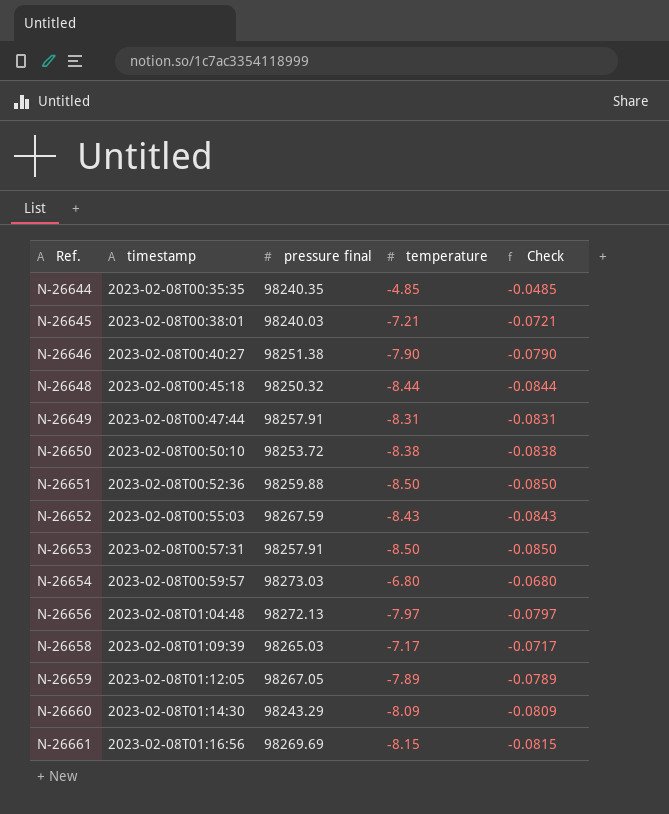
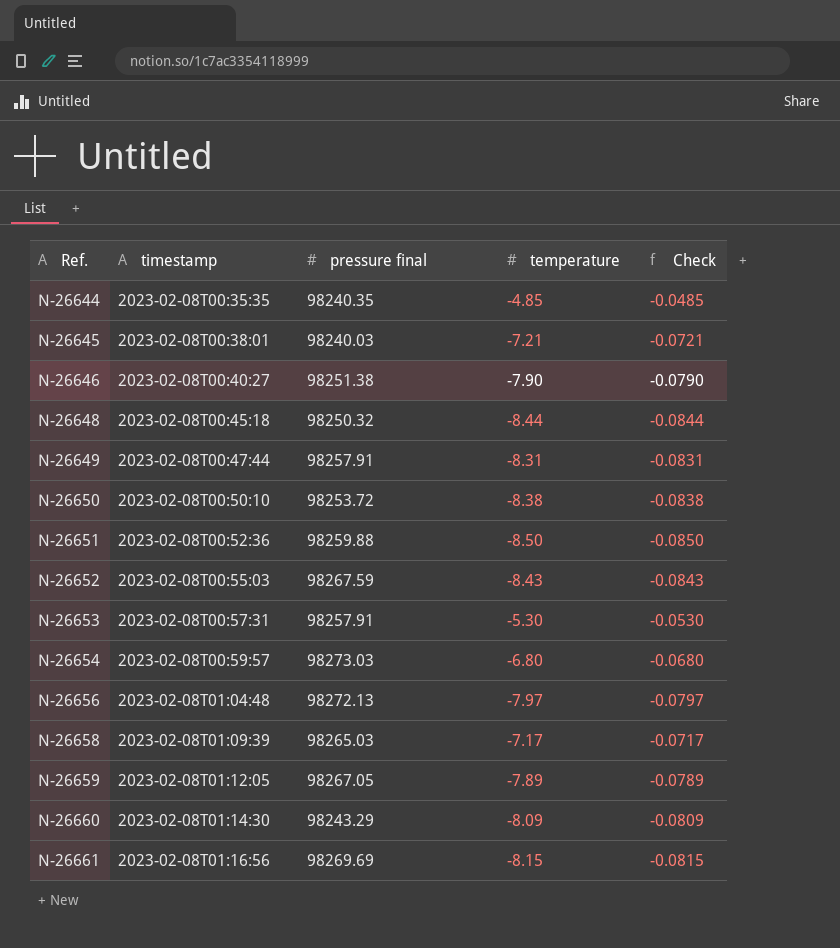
N-26653 | temperature: -8.50 -> -5.30
N-26653 | Check: -0.0850 -> -0.0530

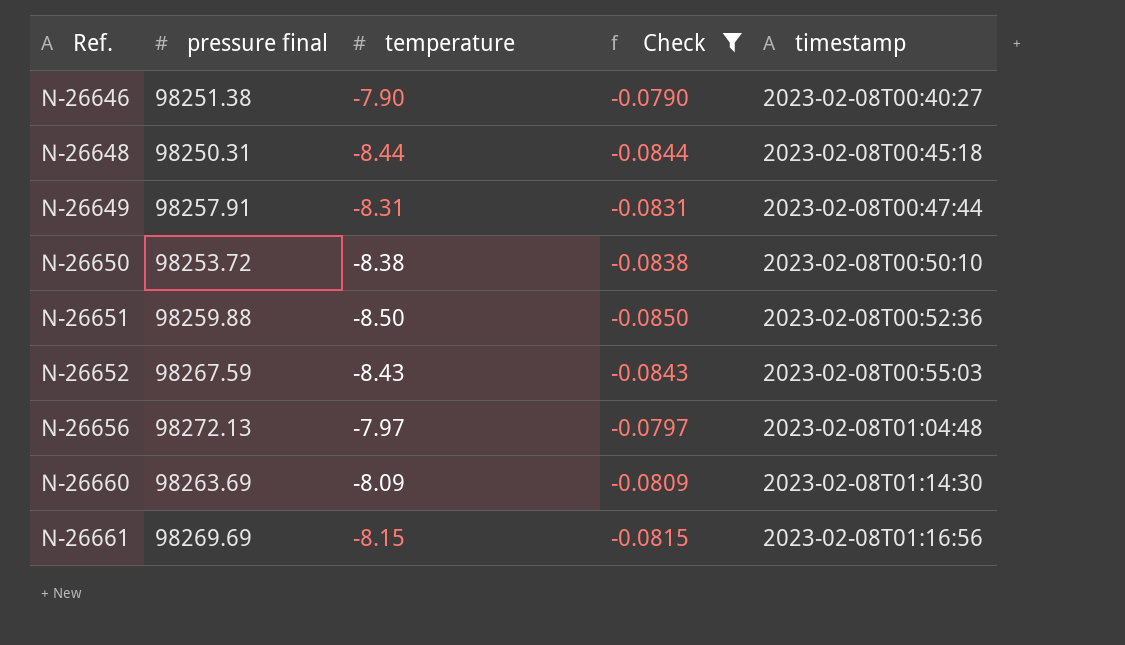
filter: none -> Check <= -0.0790
column timestamp | position: 2 -> 5
N-26648 | pressure final: 98250.32 -> 98250.31
N-26660 | pressure final: 98243.29 -> 98263.69

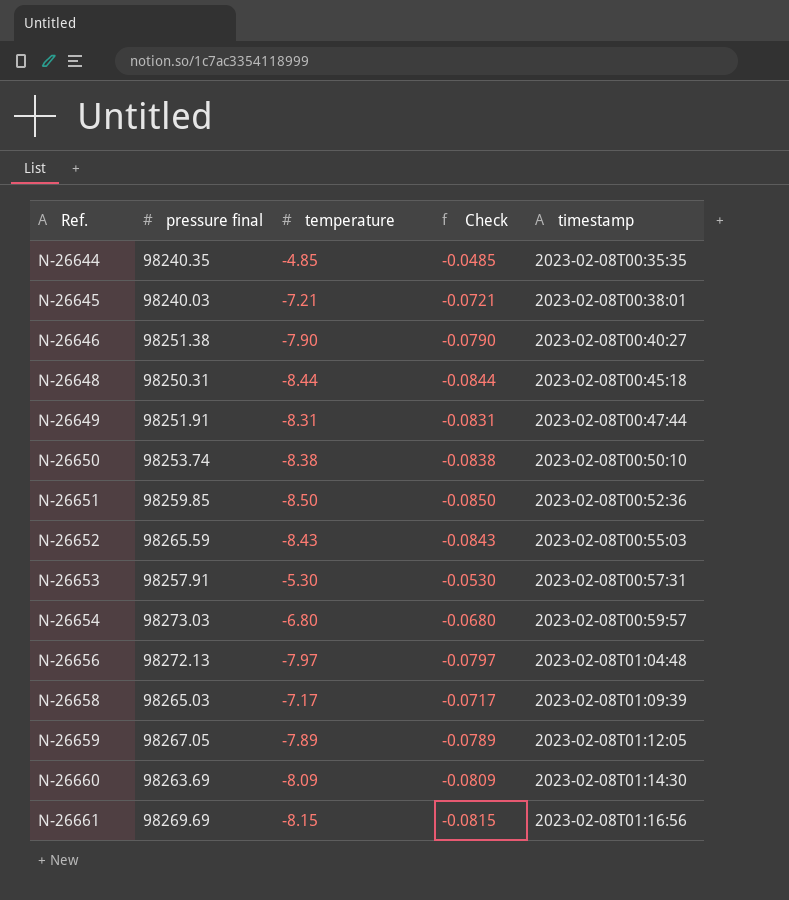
filter: Check <= -0.0790 -> none
N-26649 | pressure final: 98257.91 -> 98251.91
N-26650 | pressure final: 98253.72 -> 98253.74
N-26651 | pressure final: 98259.88 -> 98259.85
N-26652 | pressure final: 98267.59 -> 98265.59

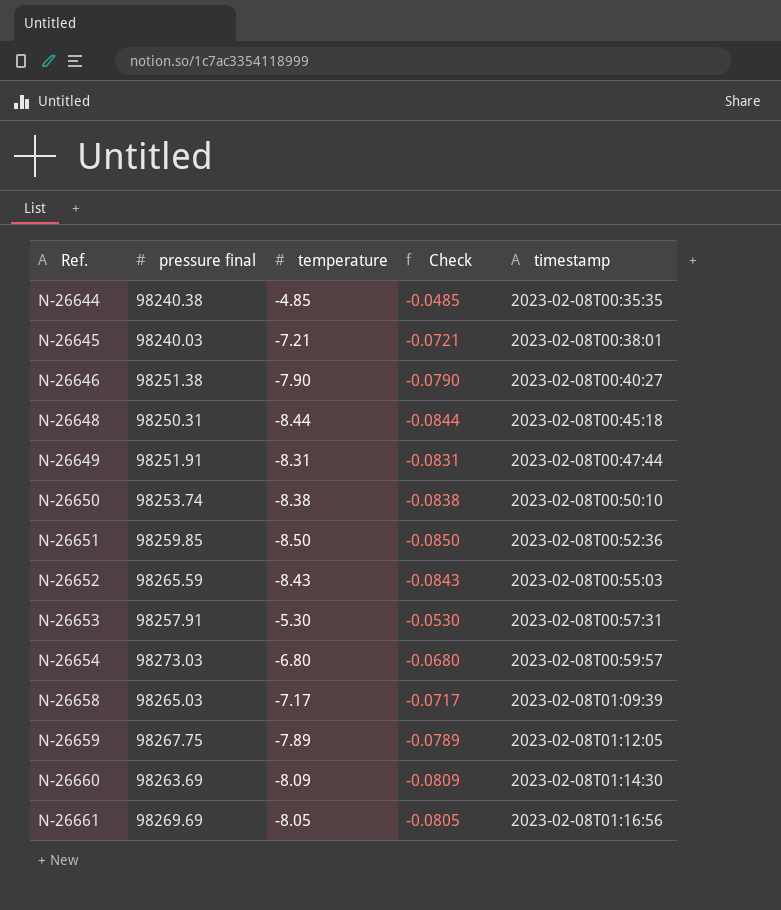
row N-26656: 98272.13 | -7.97 | -0.0797 | 2023-02-08T01:04:48 -> none
N-26644 | pressure final: 98240.35 -> 98240.38
N-26659 | pressure final: 98267.05 -> 98267.75
N-26661 | temperature: -8.15 -> -8.05
N-26661 | Check: -0.0815 -> -0.0805

